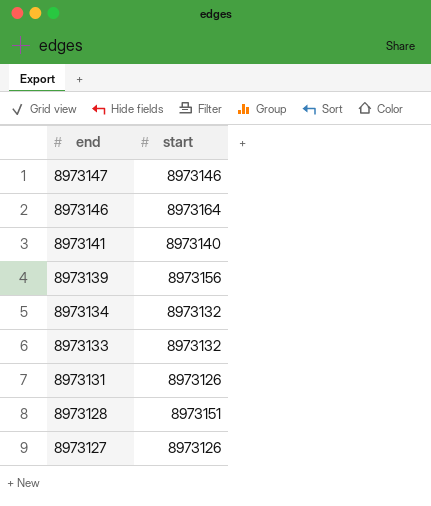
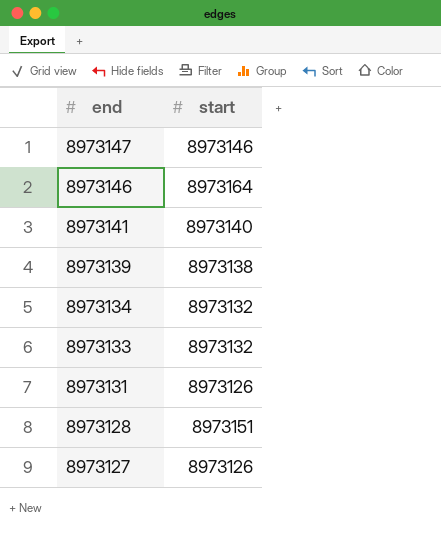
8973139 | start: 8973156 -> 8973138

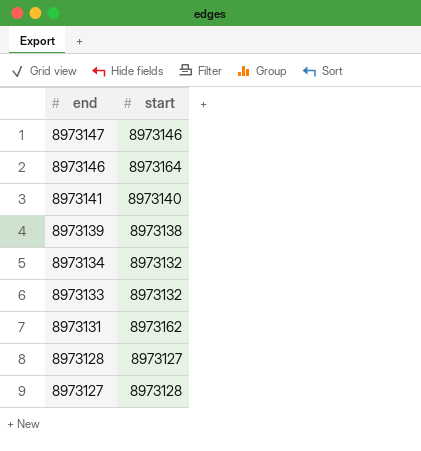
8973131 | start: 8973126 -> 8973162
8973128 | start: 8973151 -> 8973127
8973127 | start: 8973126 -> 8973128

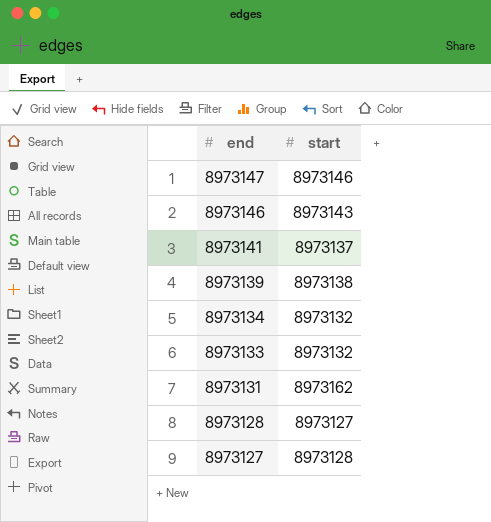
8973146 | start: 8973164 -> 8973143
8973141 | start: 8973140 -> 8973137

